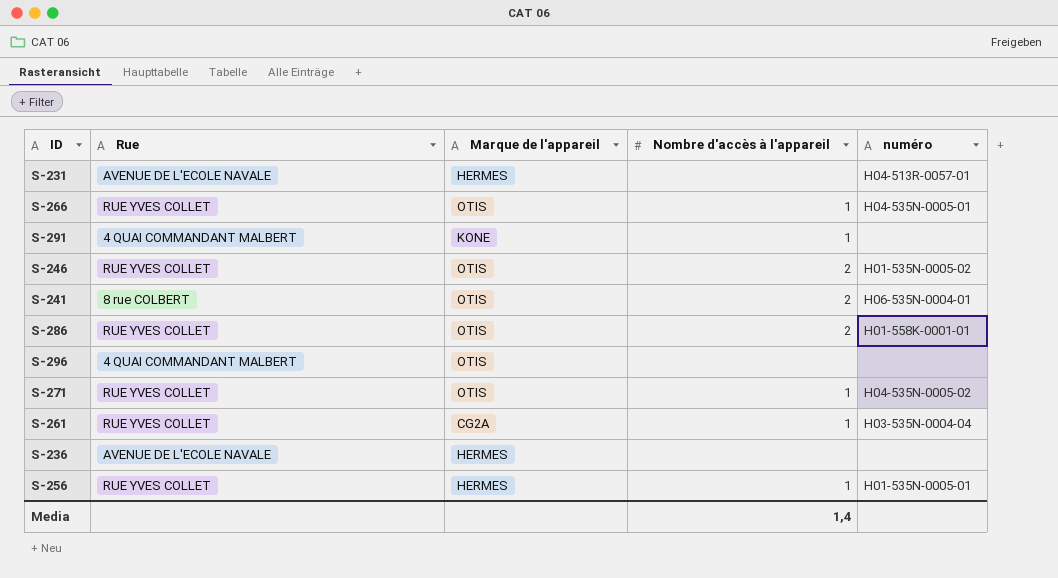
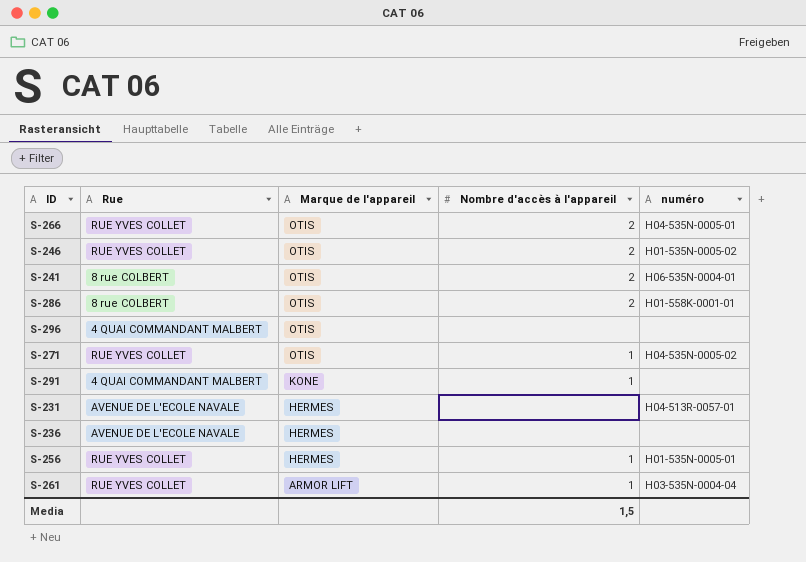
row order: none -> Marque de l'appareil descending
S-266 | Nombre d'accès à l'appareil: 1 -> 2
S-286 | Rue: RUE YVES COLLET -> 8 rue COLBERT
S-261 | Marque de l'appareil: CG2A -> ARMOR LIFT
Media | Nombre d'accès à l'appareil: 1,4 -> 1,5

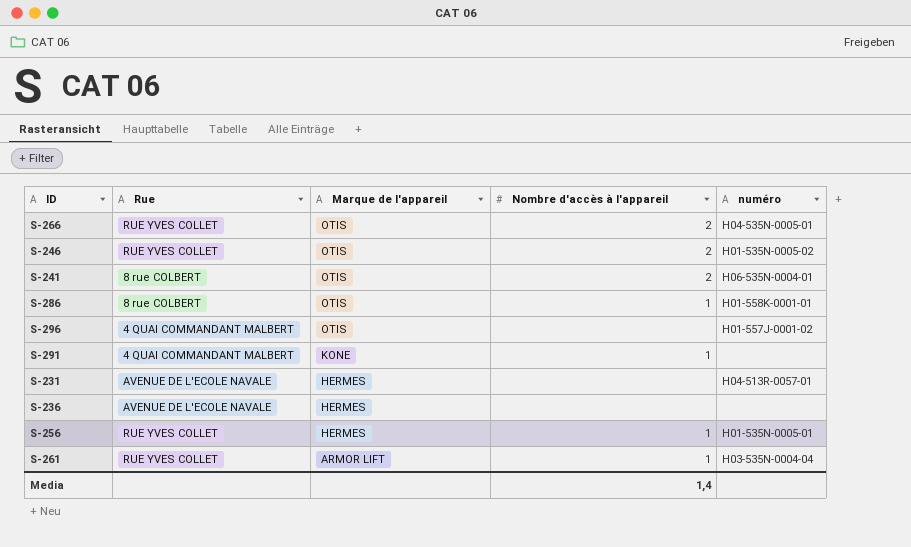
row S-271: RUE YVES COLLET | OTIS | 1 | H04-535N-0005-02 -> none
S-286 | Nombre d'accès à l'appareil: 2 -> 1
S-296 | numéro: none -> H01-557J-0001-02
Media | Nombre d'accès à l'appareil: 1,5 -> 1,4

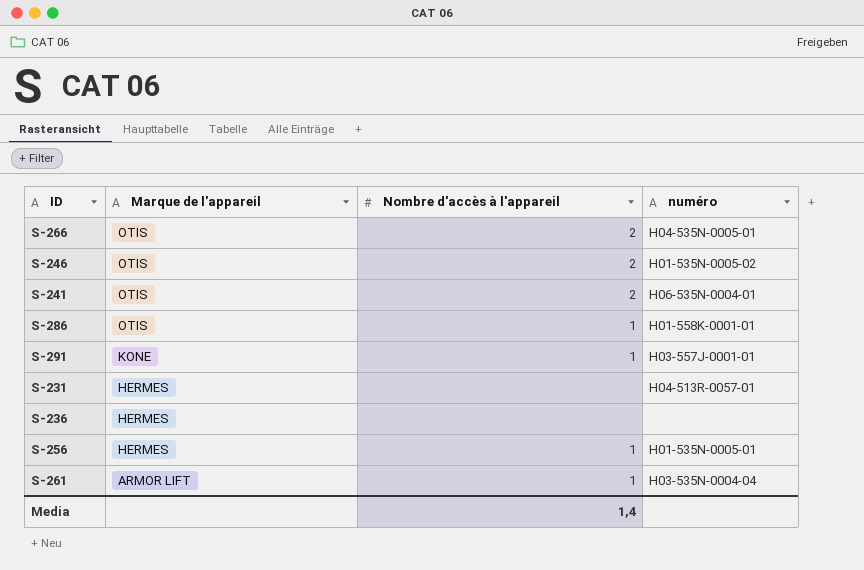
column Rue | position: 2 -> none
row S-296: 4 QUAI COMMANDANT MALBERT | OTIS | none | H01-557J-0001-02 -> none
S-291 | numéro: none -> H03-557J-0001-01

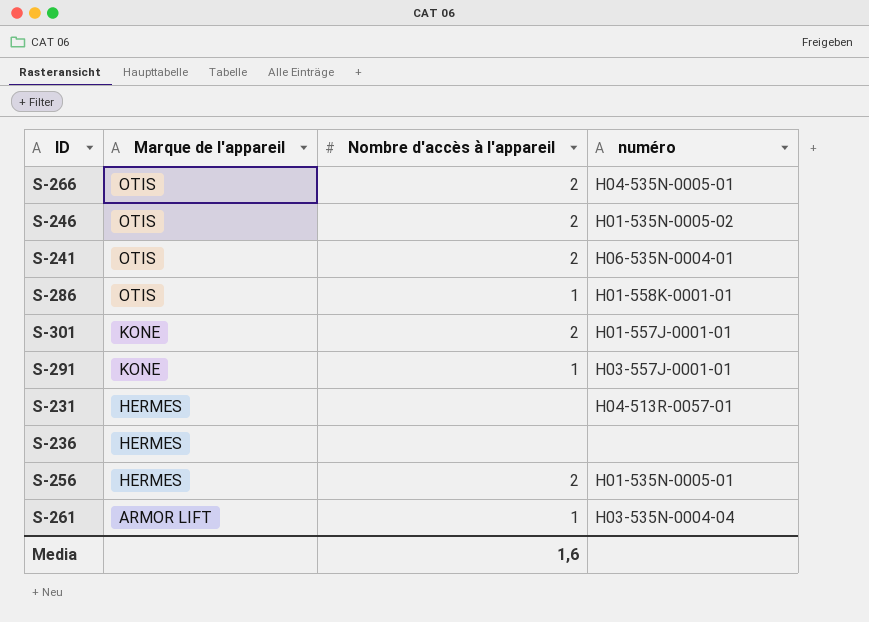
row S-301: none -> KONE | 2 | H01-557J-0001-01
S-256 | Nombre d'accès à l'appareil: 1 -> 2
Media | Nombre d'accès à l'appareil: 1,4 -> 1,6

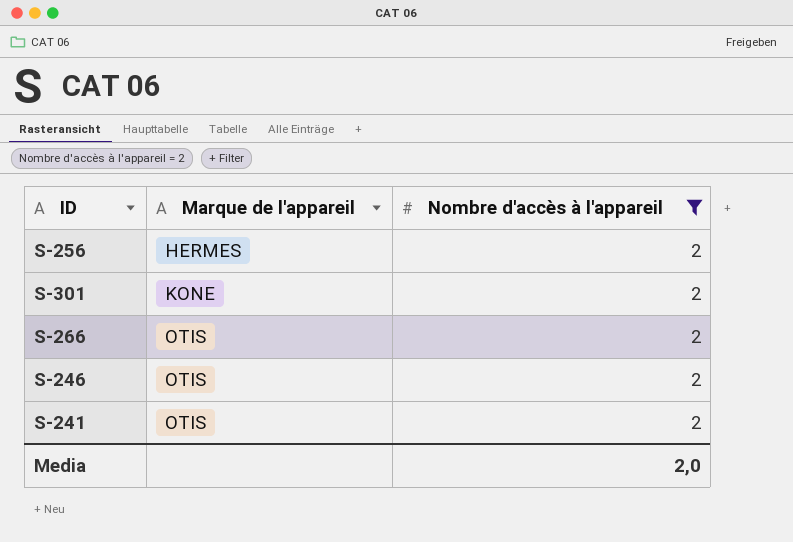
filter: none -> Nombre d'accès à l'appareil = 2
row order: Marque de l'appareil descending -> Marque de l'appareil ascending
column numéro | position: 4 -> none
Media | Nombre d'accès à l'appareil: 1,6 -> 2,0

